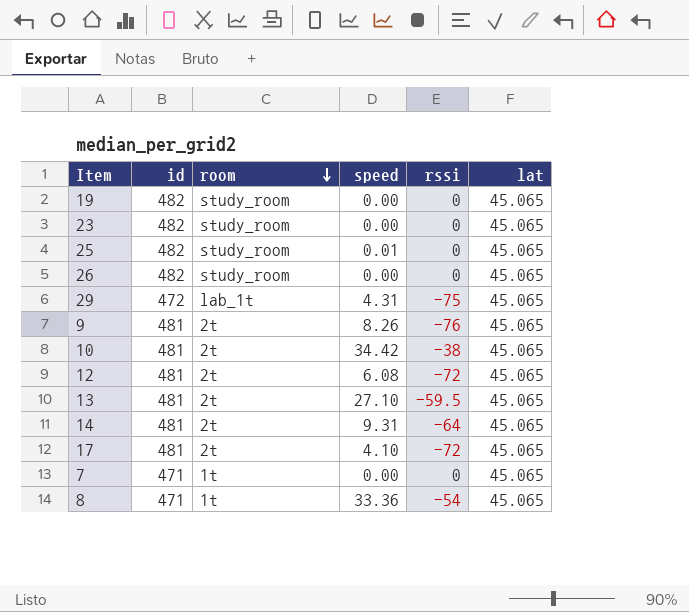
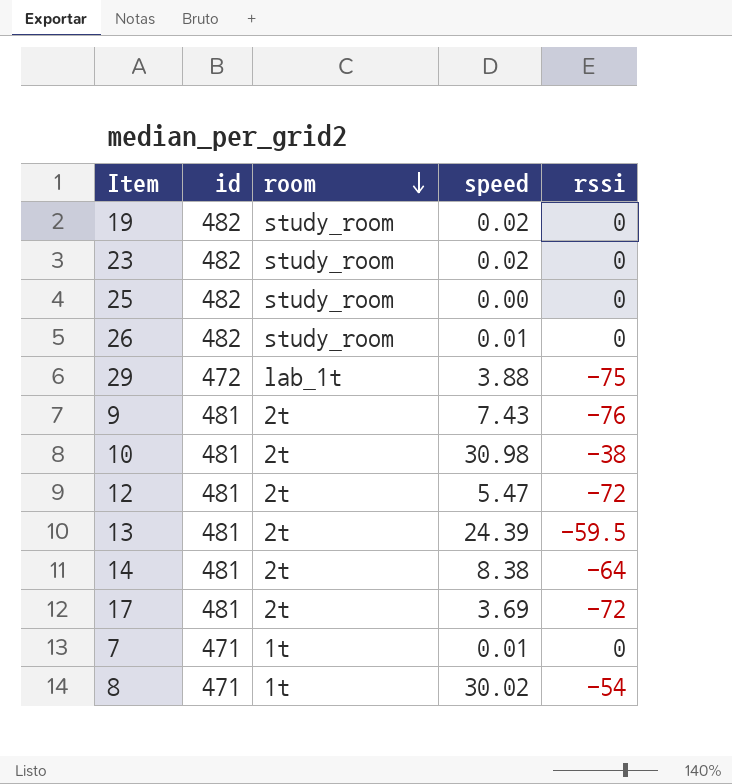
column lat | position: 6 -> none
19 | speed: 0.00 -> 0.02
23 | speed: 0.00 -> 0.02
25 | speed: 0.01 -> 0.00
26 | speed: 0.00 -> 0.01
29 | speed: 4.31 -> 3.88
9 | speed: 8.26 -> 7.43
10 | speed: 34.42 -> 30.98
12 | speed: 6.08 -> 5.47
13 | speed: 27.10 -> 24.39
14 | speed: 9.31 -> 8.38
17 | speed: 4.10 -> 3.69
7 | speed: 0.00 -> 0.01
8 | speed: 33.36 -> 30.02

